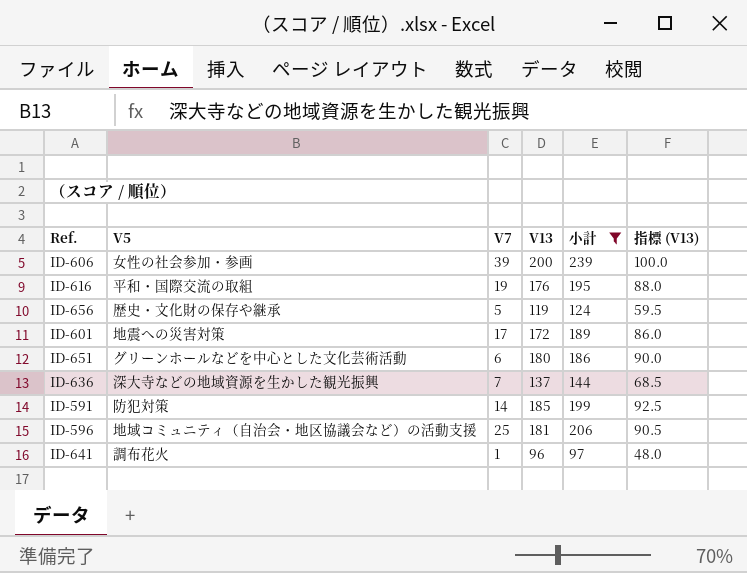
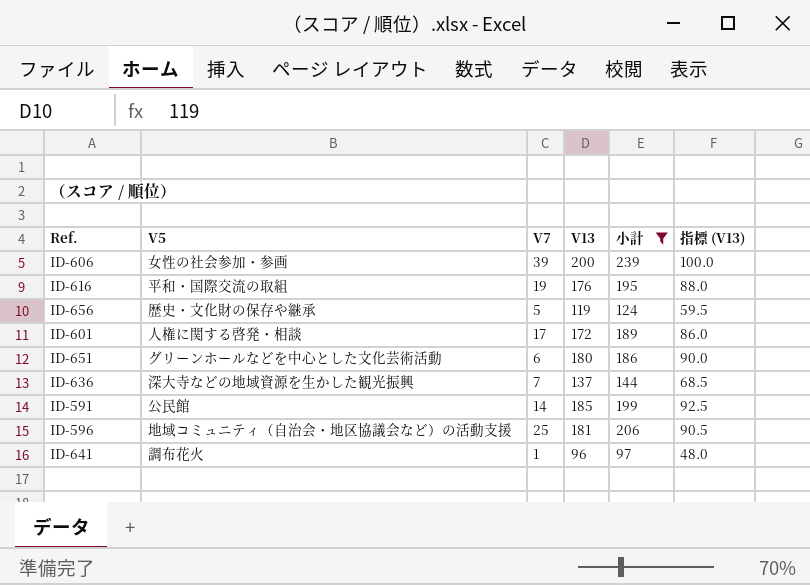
ID-601 | V5: 地震への災害対策 -> 人権に関する啓発・相談
ID-591 | V5: 防犯対策 -> 公民館

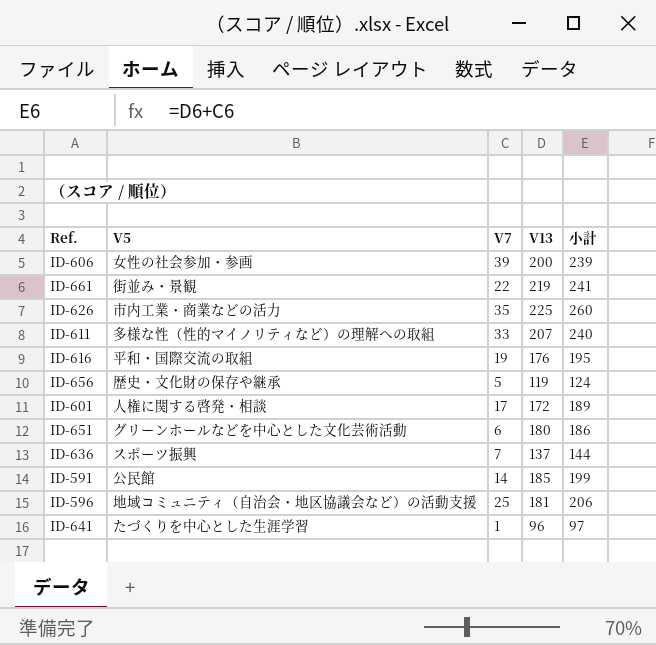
filter: 小計 <= 239 -> none
column 指標 (V13) | formula: [V13] * 0.5 -> none
ID-636 | V5: 深大寺などの地域資源を生かした観光振興 -> スポーツ振興
ID-641 | V5: 調布花火 -> たづくりを中心とした生涯学習

